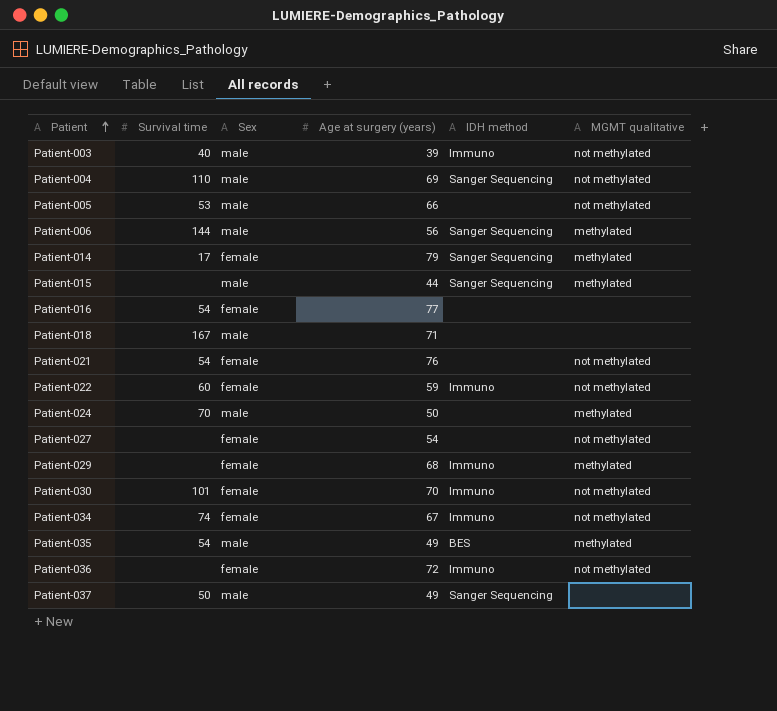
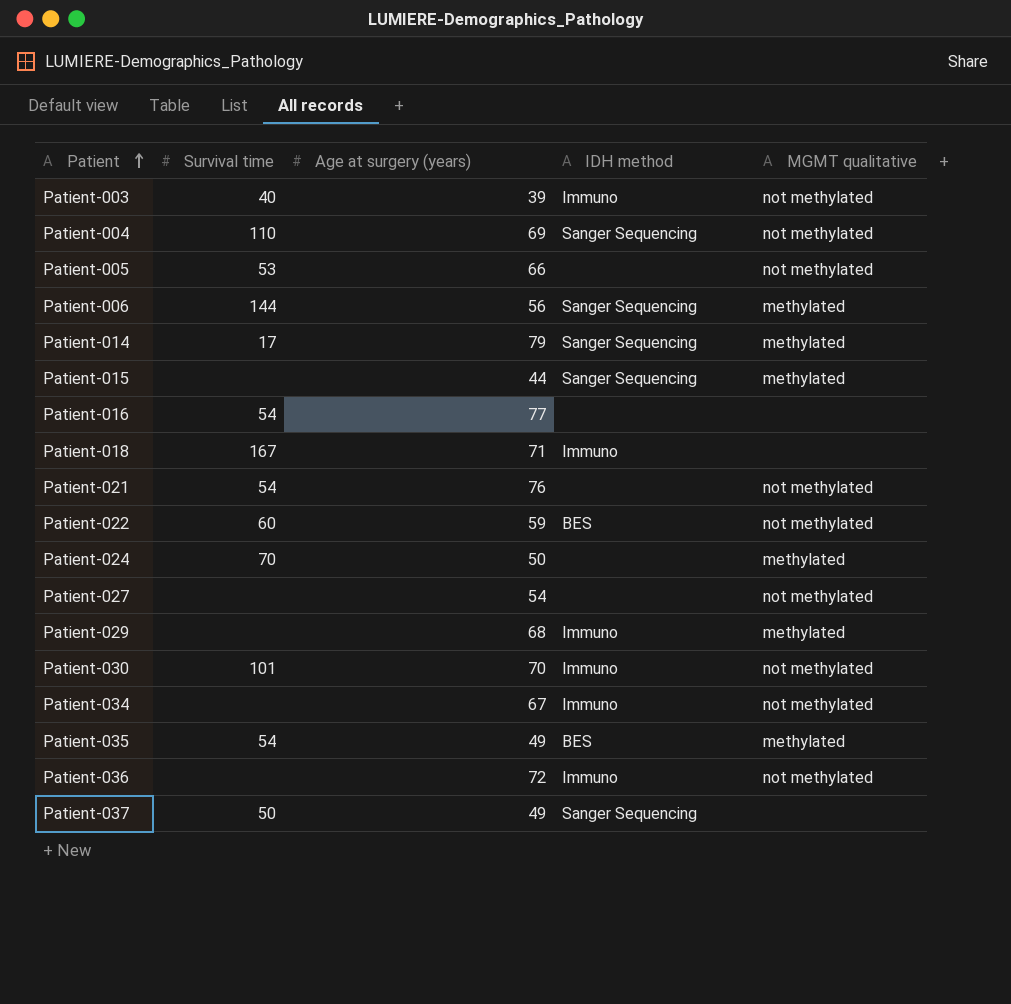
column Sex | position: 3 -> none
Patient-018 | IDH method: none -> Immuno
Patient-022 | IDH method: Immuno -> BES
Patient-034 | Survival time: 74 -> none

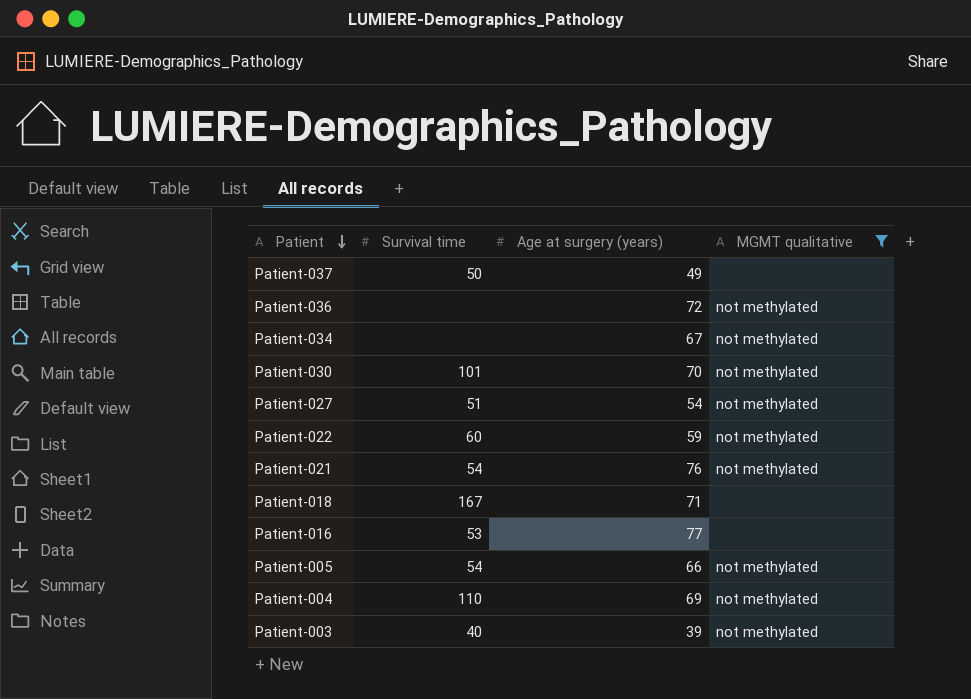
filter: none -> MGMT qualitative != methylated
row order: Patient ascending -> Patient descending
column IDH method | position: 4 -> none
Patient-027 | Survival time: none -> 51
Patient-016 | Survival time: 54 -> 53
Patient-005 | Survival time: 53 -> 54

